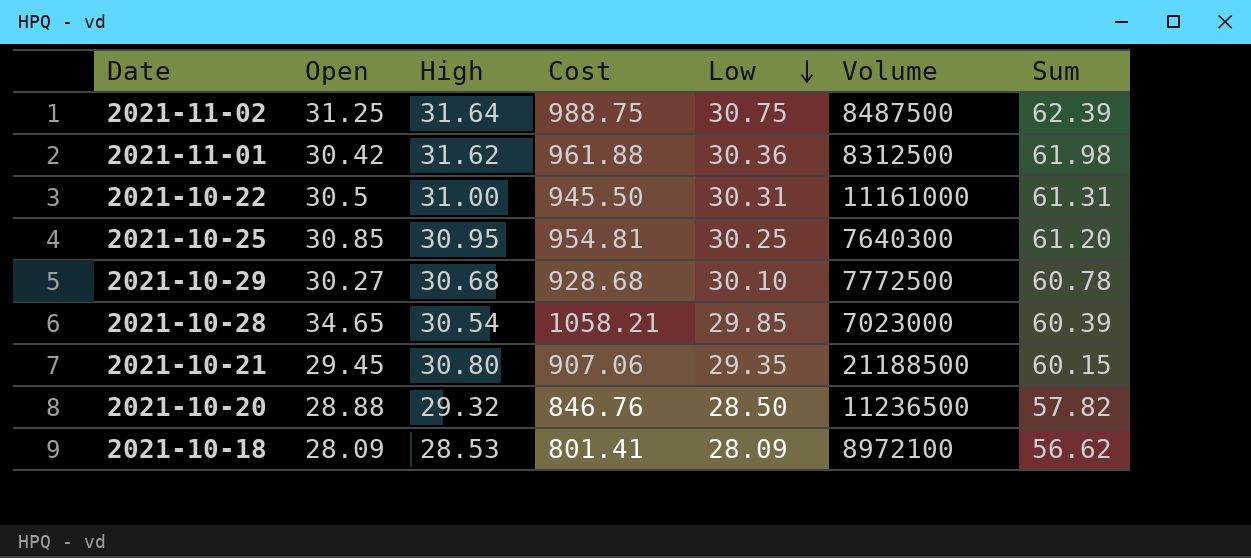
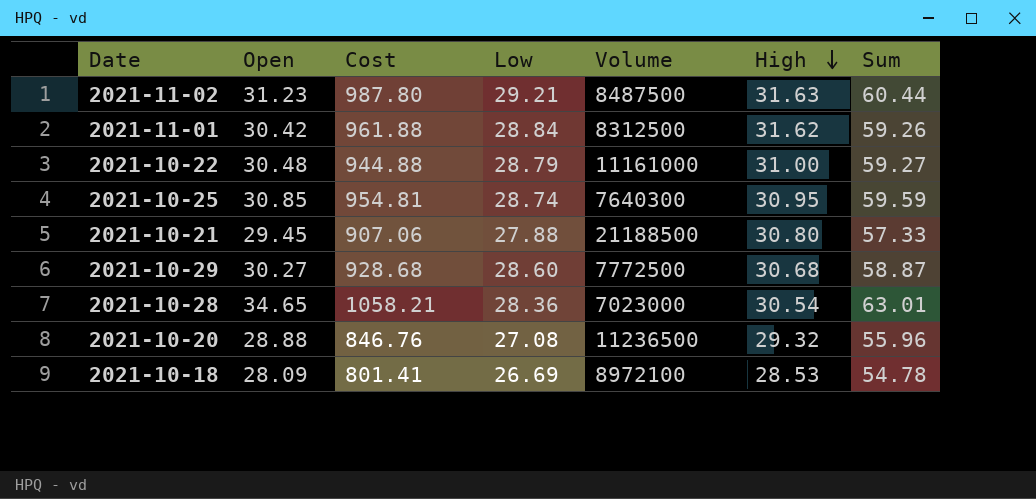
row order: Low descending -> High descending
column High | position: 3 -> 6
column Sum | formula: [High] + [Low] -> [Open] + [Low]
2021-11-02 | Open: 31.25 -> 31.23
2021-11-02 | Cost: 988.75 -> 987.80
2021-11-02 | Low: 30.75 -> 29.21
2021-11-02 | High: 31.64 -> 31.63
2021-11-01 | Low: 30.36 -> 28.84
2021-10-22 | Open: 30.5 -> 30.48
2021-10-22 | Cost: 945.50 -> 944.88
2021-10-22 | Low: 30.31 -> 28.79
2021-10-25 | Low: 30.25 -> 28.74
2021-10-21 | Low: 29.35 -> 27.88
2021-10-29 | Low: 30.10 -> 28.60
2021-10-28 | Low: 29.85 -> 28.36
2021-10-20 | Low: 28.50 -> 27.08
2021-10-18 | Low: 28.09 -> 26.69

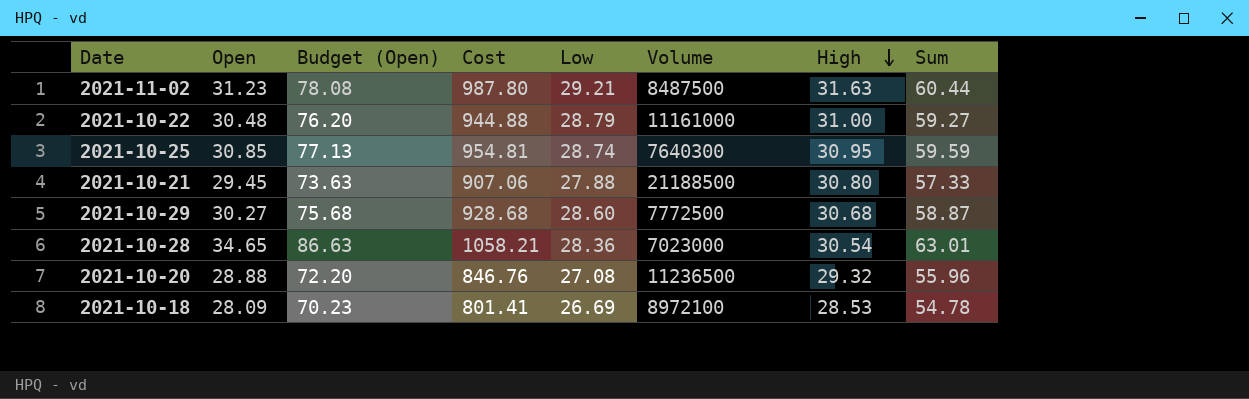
column Budget (Open) | formula: none -> [Open] * 2.5
row 2021-11-01: 30.42 | 961.88 | 28.84 | 8312500 | 31.62 | 59.26 -> none

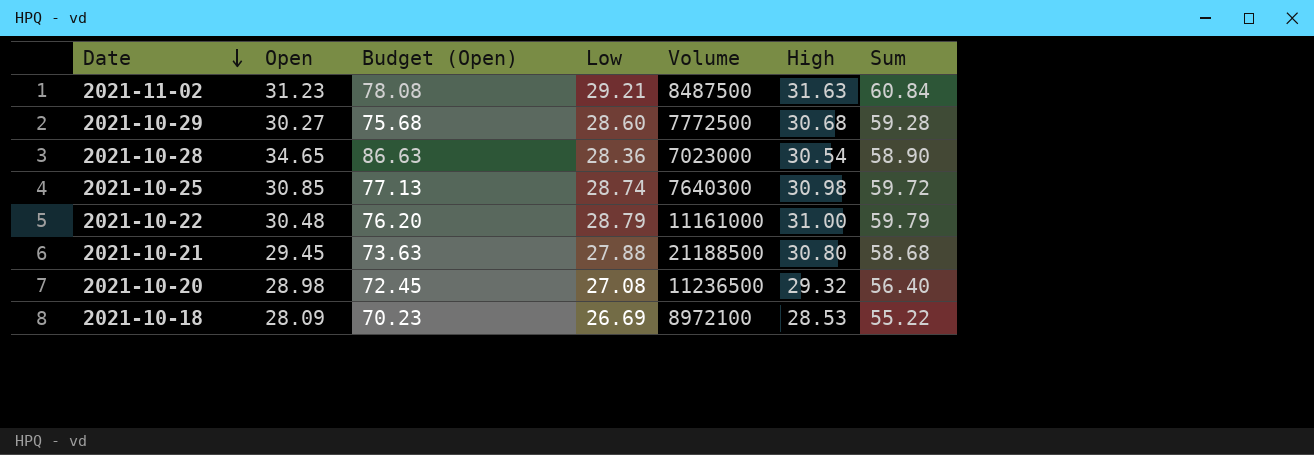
row order: High descending -> Date descending
column Cost | formula: [Open] * [High] -> none
column Sum | formula: [Open] + [Low] -> [Low] + [High]
2021-10-25 | High: 30.95 -> 30.98
2021-10-20 | Open: 28.88 -> 28.98
2021-10-20 | Budget (Open): 72.20 -> 72.45

